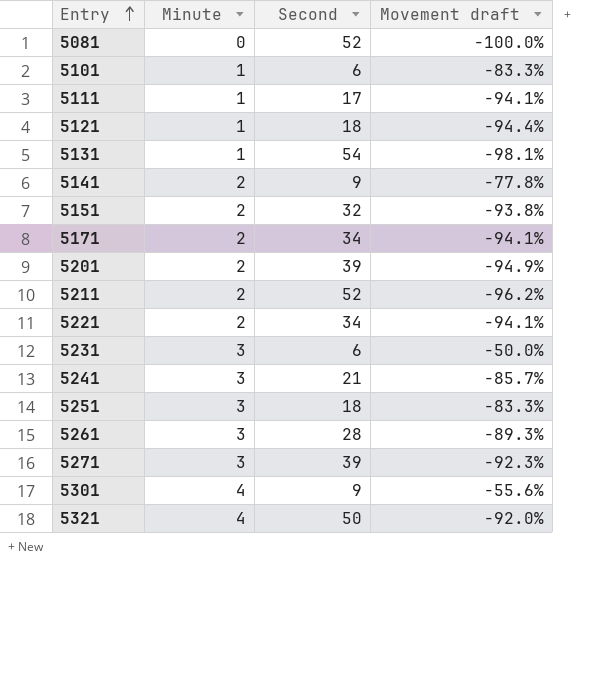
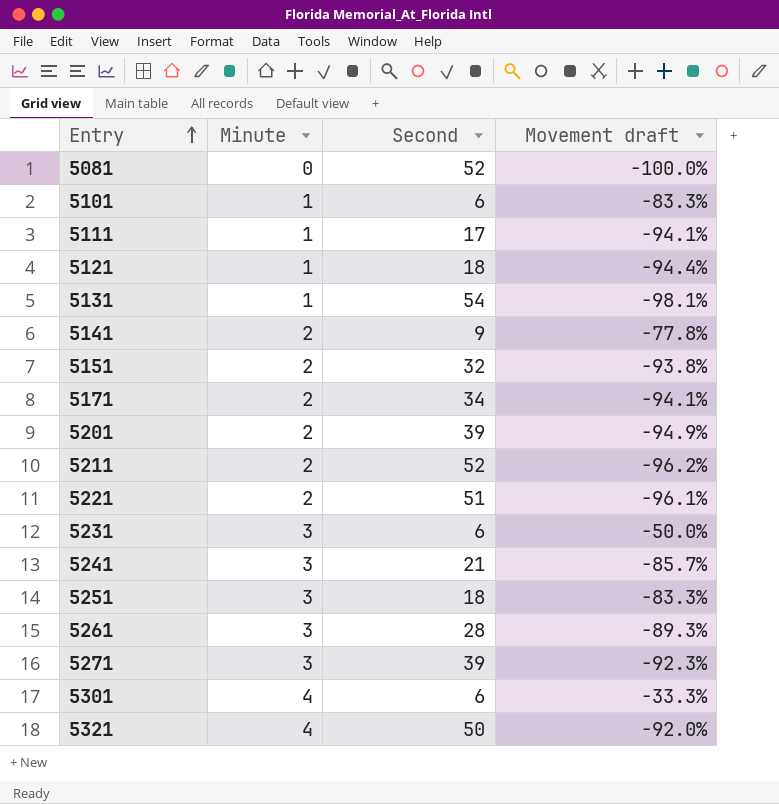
5221 | Second: 34 -> 51
5221 | Movement draft: -94.1% -> -96.1%
5301 | Second: 9 -> 6
5301 | Movement draft: -55.6% -> -33.3%

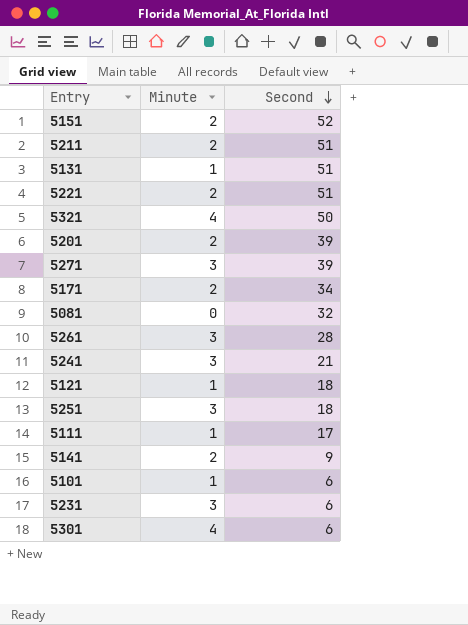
row order: Entry ascending -> Second descending
column Movement draft | formula: ([Minute] - [Second]) / [Second] -> none
5151 | Second: 32 -> 52
5211 | Second: 52 -> 51
5131 | Second: 54 -> 51
5081 | Second: 52 -> 32

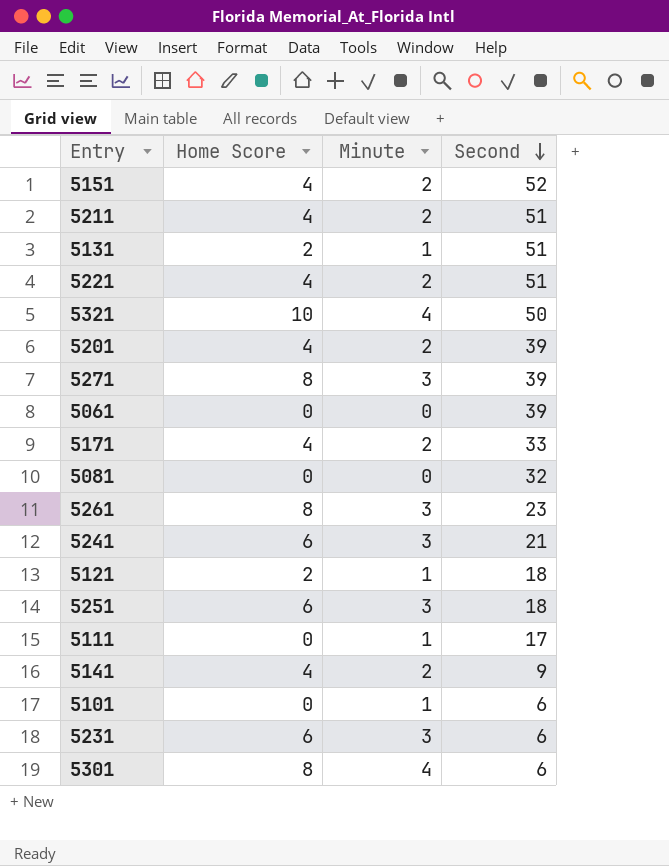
column Home Score | position: none -> 2
row 5061: none -> 0 | 0 | 39
5171 | Second: 34 -> 33
5261 | Second: 28 -> 23

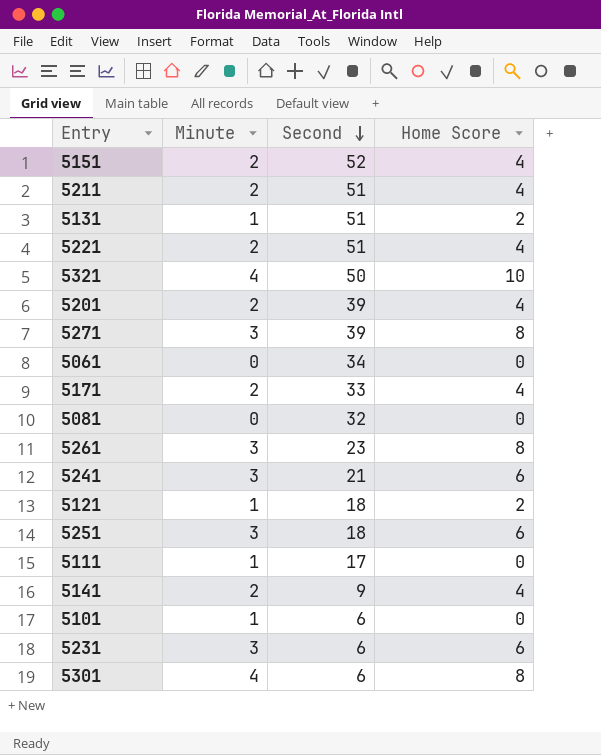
column Home Score | position: 2 -> 4
5061 | Second: 39 -> 34

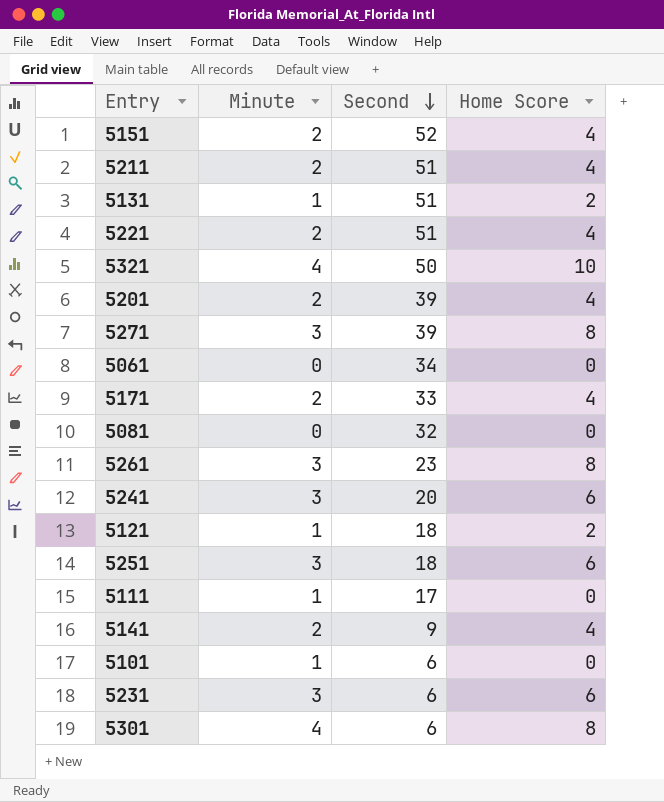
5241 | Second: 21 -> 20

